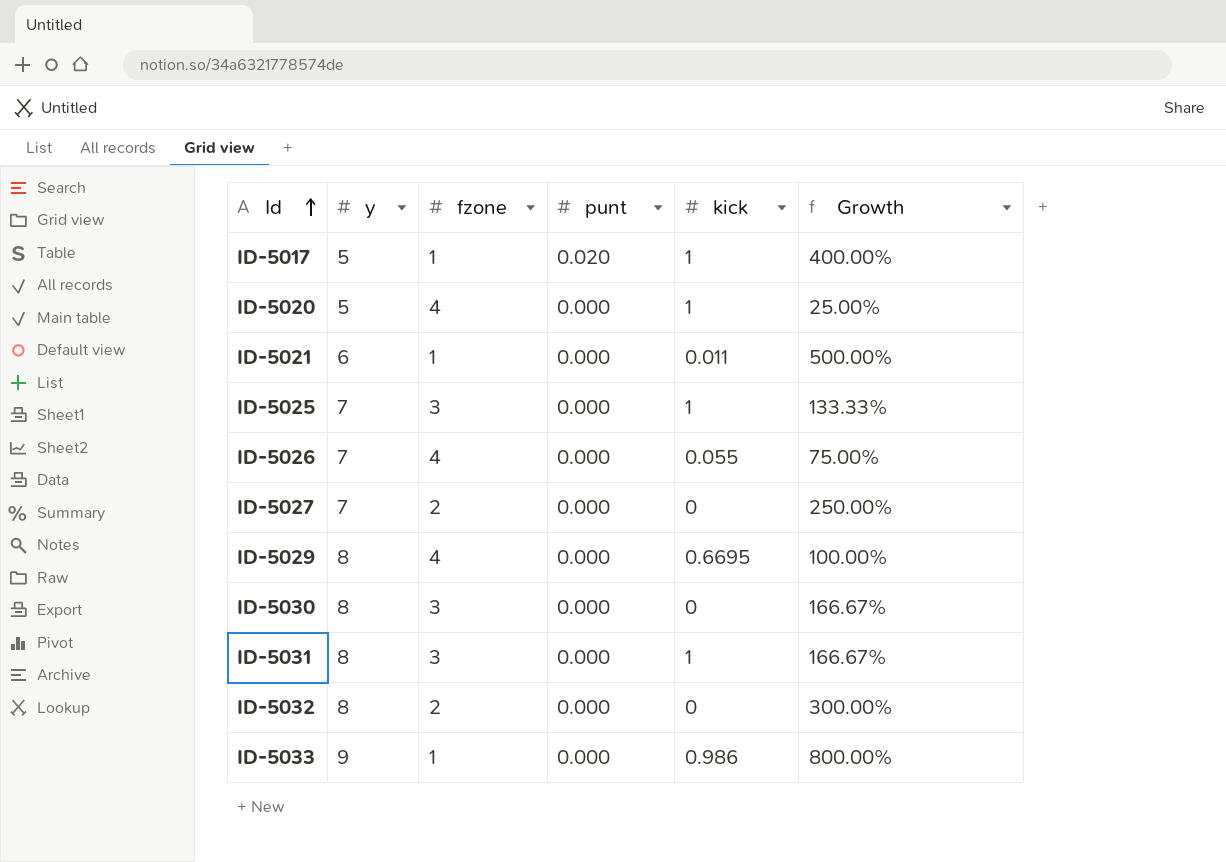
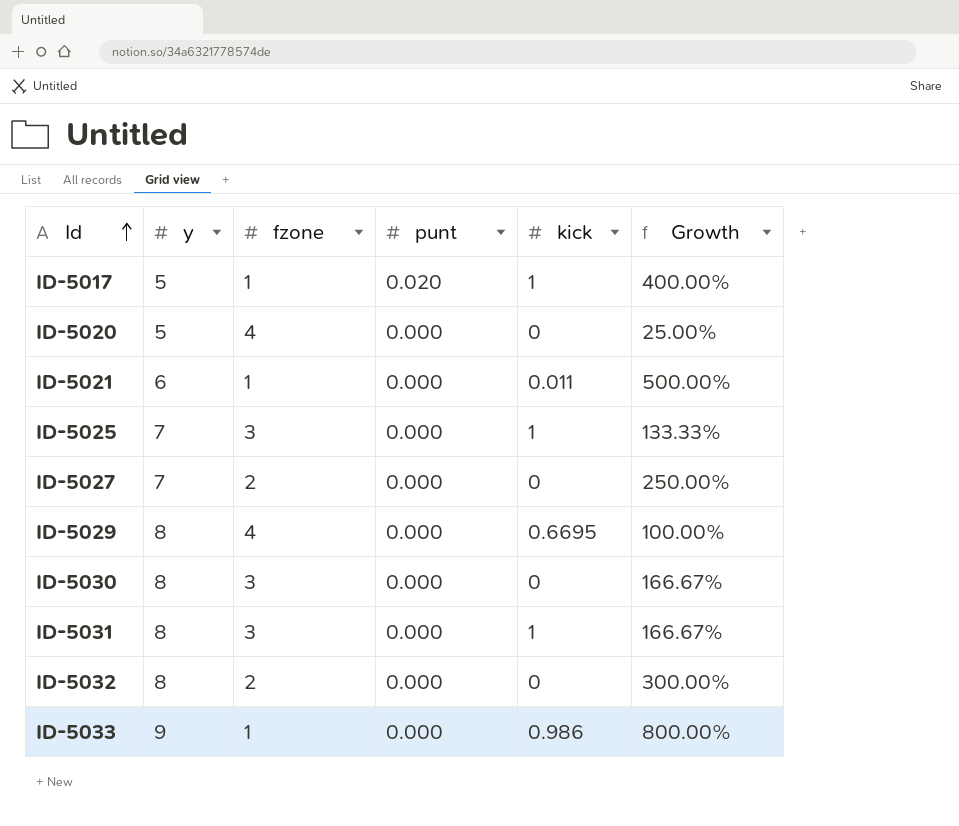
row ID-5026: 7 | 4 | 0.000 | 0.055 | 75.00% -> none
ID-5020 | kick: 1 -> 0

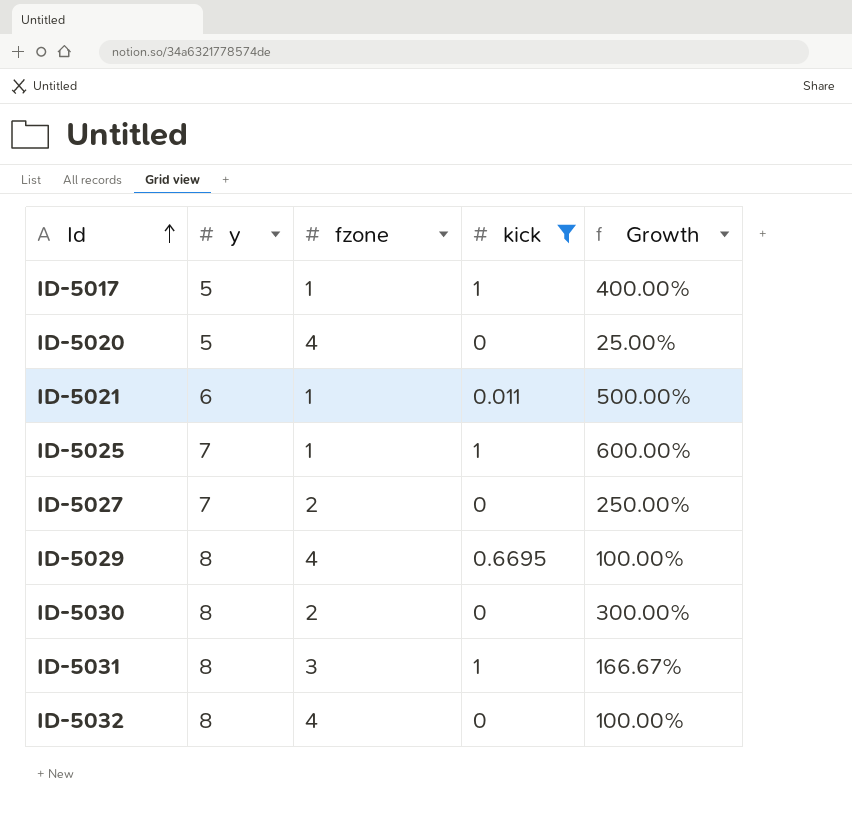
filter: none -> kick != 0.986
column punt | position: 4 -> none
ID-5025 | fzone: 3 -> 1
ID-5025 | Growth: 133.33% -> 600.00%
ID-5030 | fzone: 3 -> 2
ID-5030 | Growth: 166.67% -> 300.00%
ID-5032 | fzone: 2 -> 4
ID-5032 | Growth: 300.00% -> 100.00%

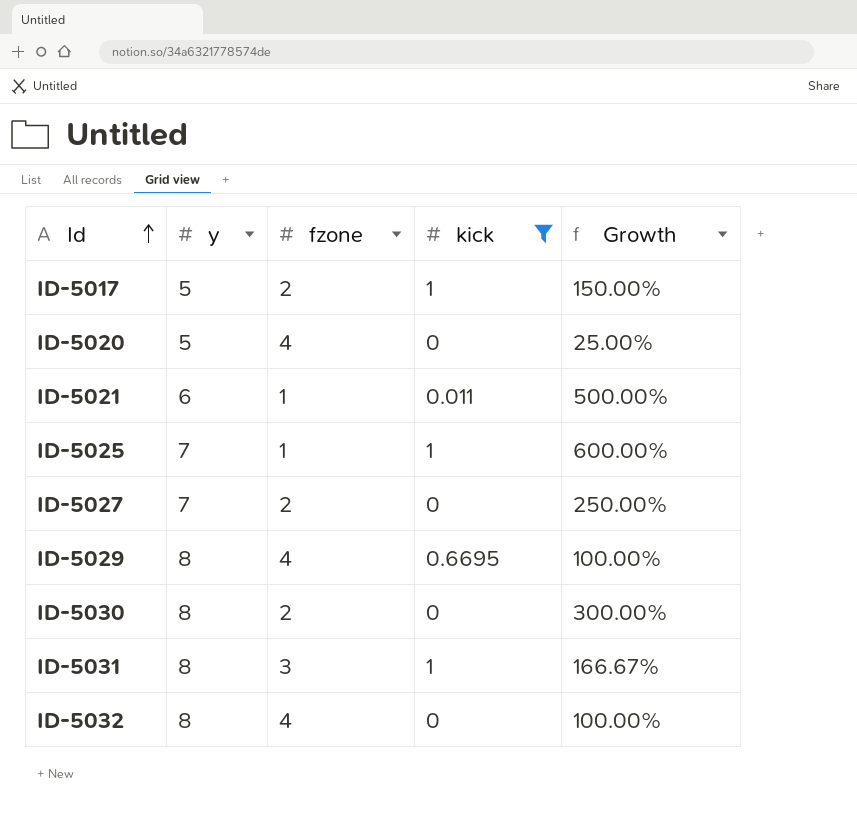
ID-5017 | fzone: 1 -> 2
ID-5017 | Growth: 400.00% -> 150.00%

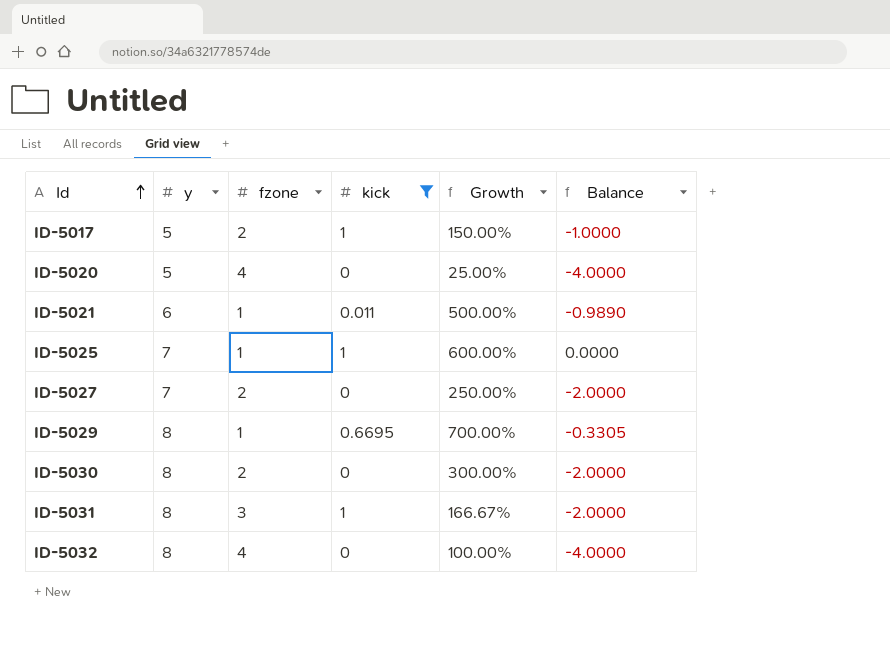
column Balance | formula: none -> [kick] - [fzone]
ID-5029 | fzone: 4 -> 1
ID-5029 | Growth: 100.00% -> 700.00%

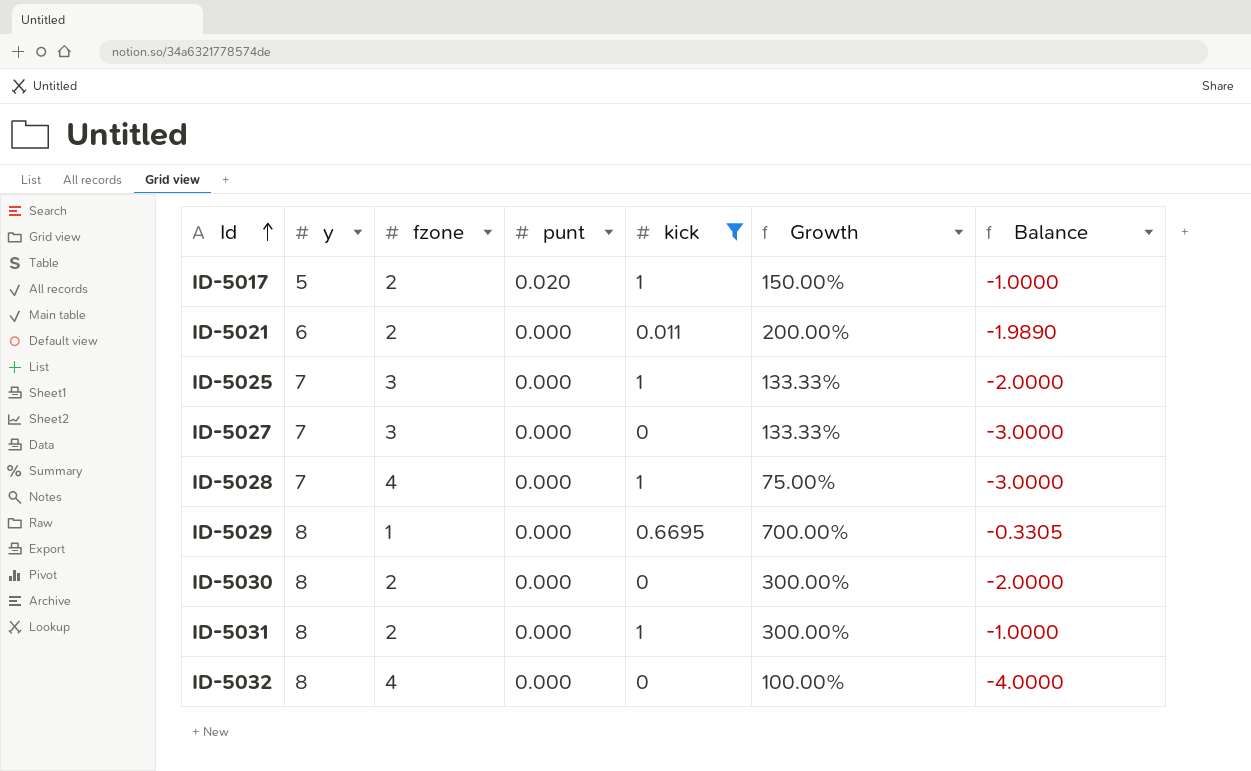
column punt | position: none -> 4
row ID-5020: 5 | 4 | 0 | 25.00% | -4.0000 -> none
ID-5021 | fzone: 1 -> 2
ID-5021 | Growth: 500.00% -> 200.00%
ID-5021 | Balance: -0.9890 -> -1.9890
ID-5025 | fzone: 1 -> 3
ID-5025 | Growth: 600.00% -> 133.33%
ID-5025 | Balance: 0.0000 -> -2.0000
ID-5027 | fzone: 2 -> 3
ID-5027 | Growth: 250.00% -> 133.33%
ID-5027 | Balance: -2.0000 -> -3.0000
row ID-5028: none -> 7 | 4 | 0.000 | 1 | 75.00% | -3.0000
ID-5031 | fzone: 3 -> 2
ID-5031 | Growth: 166.67% -> 300.00%
ID-5031 | Balance: -2.0000 -> -1.0000

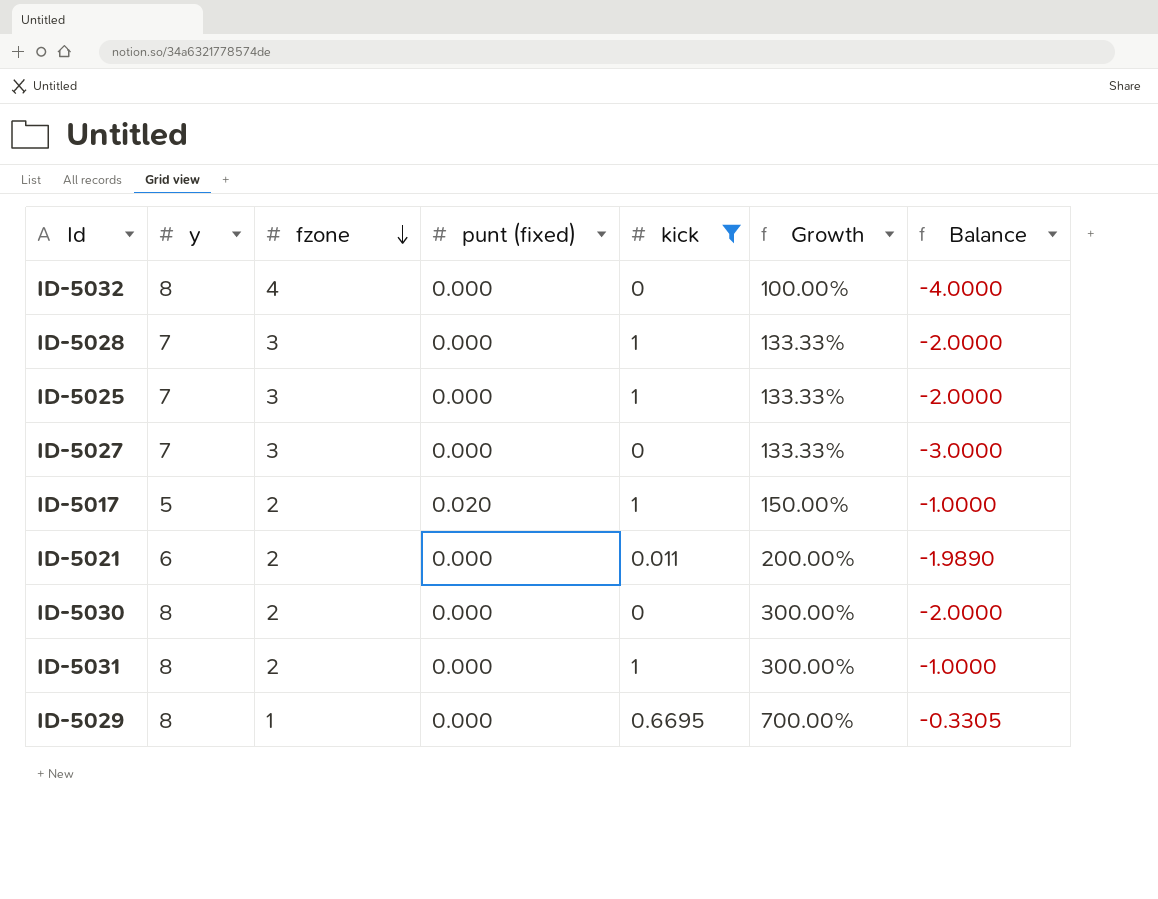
row order: Id ascending -> fzone descending
column name: punt -> punt (fixed)
ID-5028 | fzone: 4 -> 3
ID-5028 | Growth: 75.00% -> 133.33%
ID-5028 | Balance: -3.0000 -> -2.0000

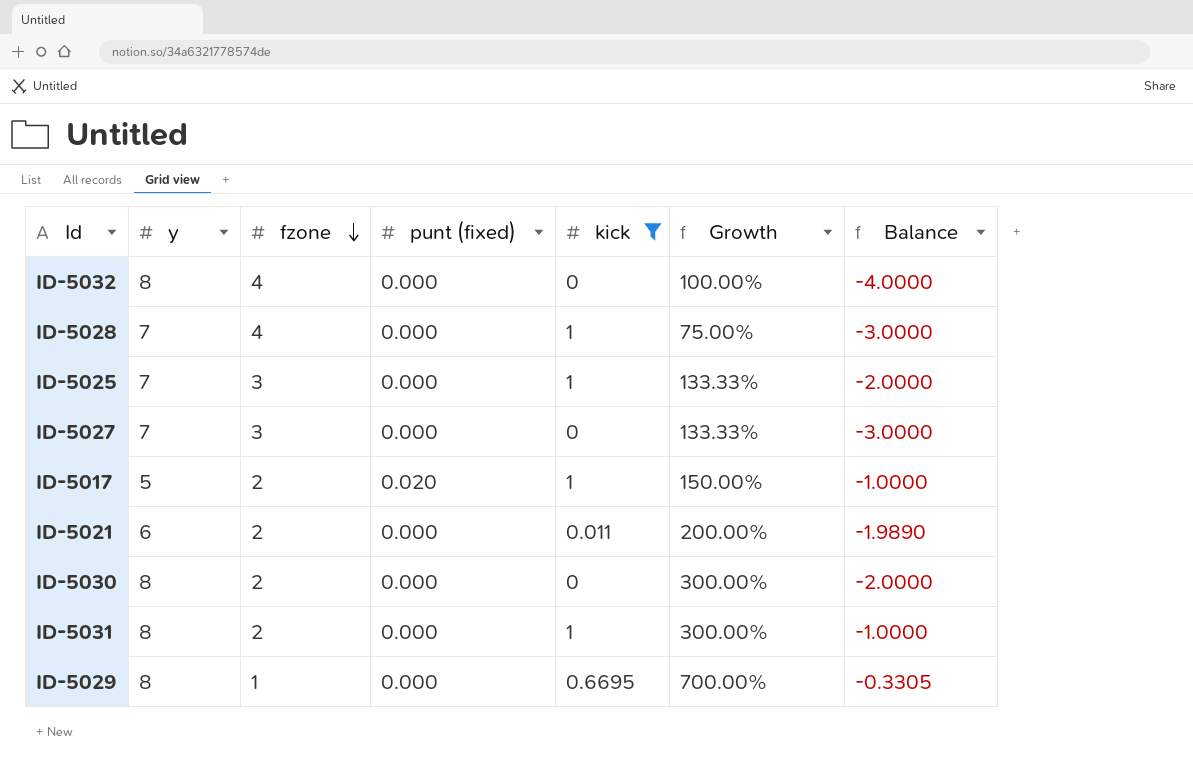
ID-5028 | fzone: 3 -> 4
ID-5028 | Growth: 133.33% -> 75.00%
ID-5028 | Balance: -2.0000 -> -3.0000

